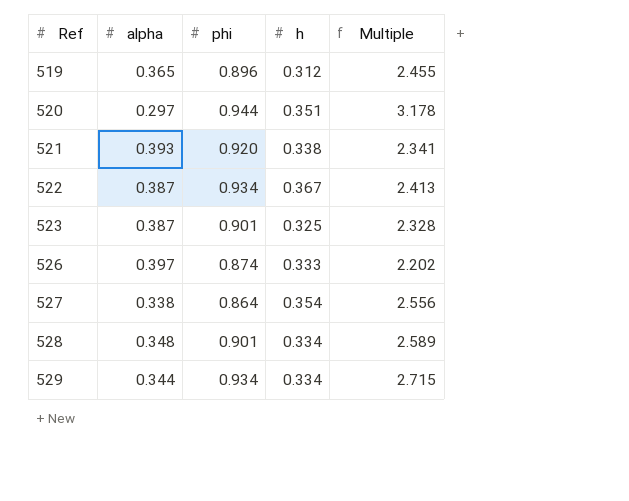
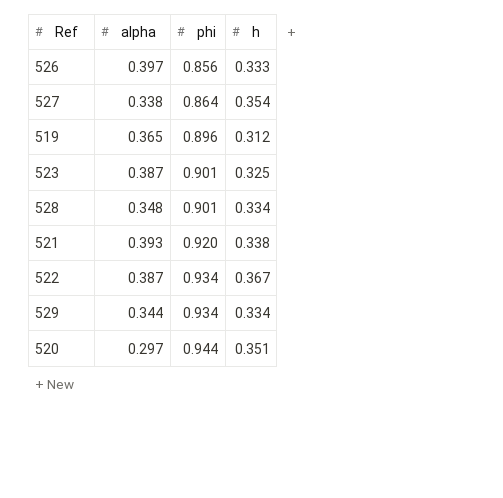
row order: Ref ascending -> phi ascending
column Multiple | formula: [phi] / [alpha] -> none
526 | phi: 0.874 -> 0.856

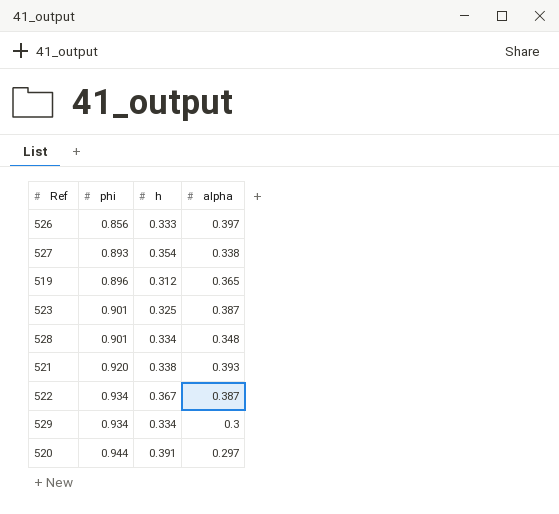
column alpha | position: 2 -> 4
527 | phi: 0.864 -> 0.893
529 | alpha: 0.344 -> 0.3
520 | h: 0.351 -> 0.391

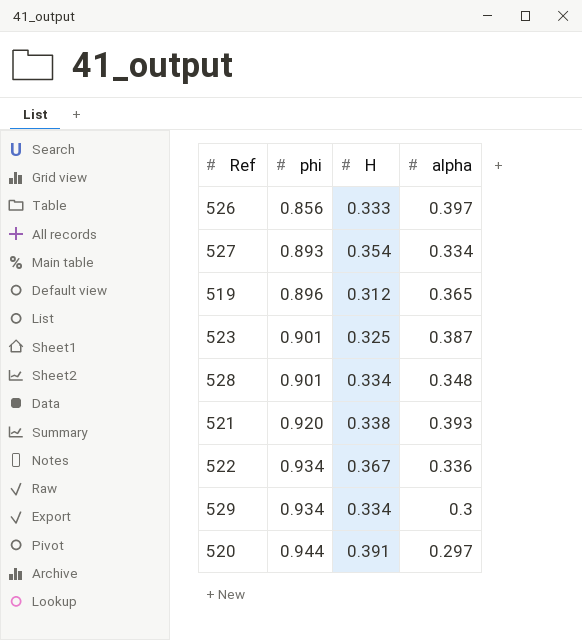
column name: h -> H
527 | alpha: 0.338 -> 0.334
522 | alpha: 0.387 -> 0.336

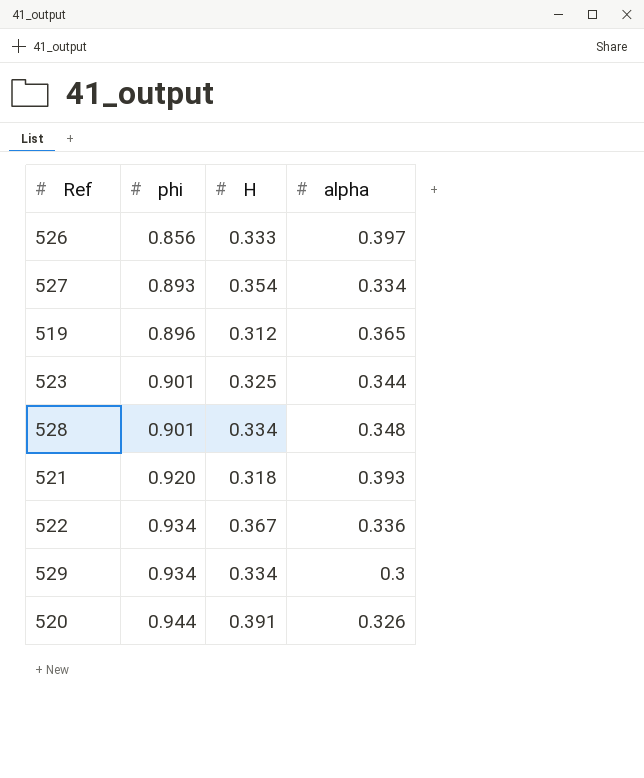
523 | alpha: 0.387 -> 0.344
521 | H: 0.338 -> 0.318
520 | alpha: 0.297 -> 0.326

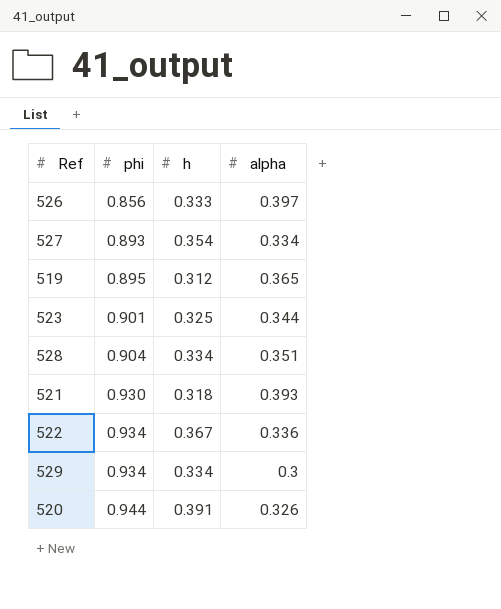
column name: H -> h
519 | phi: 0.896 -> 0.895
528 | phi: 0.901 -> 0.904
528 | alpha: 0.348 -> 0.351
521 | phi: 0.920 -> 0.930

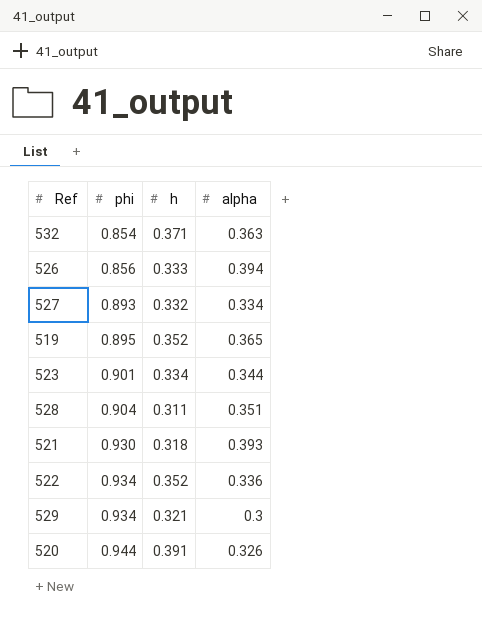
row 532: none -> 0.854 | 0.371 | 0.363
526 | alpha: 0.397 -> 0.394
527 | h: 0.354 -> 0.332
519 | h: 0.312 -> 0.352
523 | h: 0.325 -> 0.334
528 | h: 0.334 -> 0.311
522 | h: 0.367 -> 0.352
529 | h: 0.334 -> 0.321

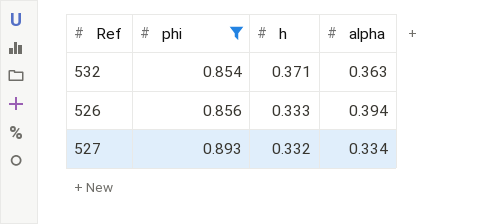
filter: none -> phi <= 0.893

